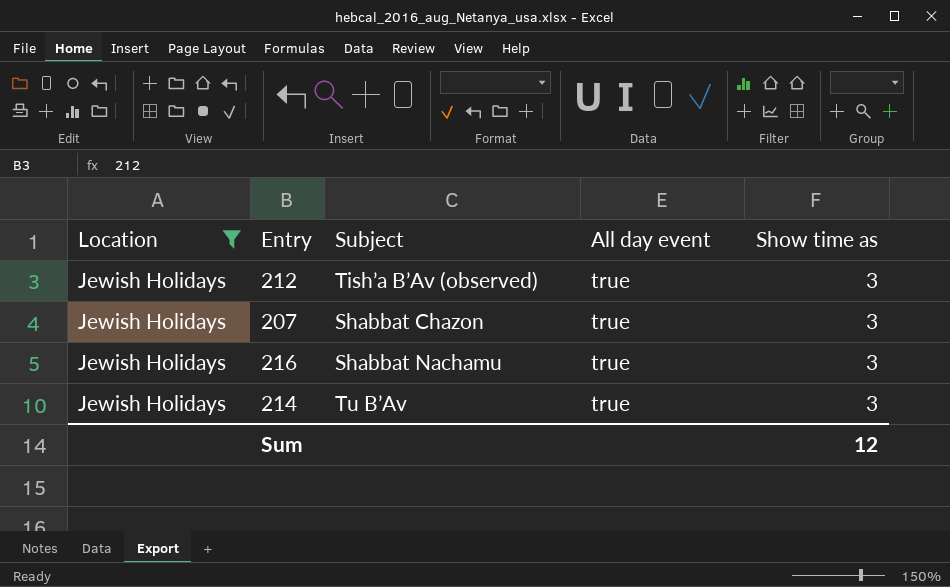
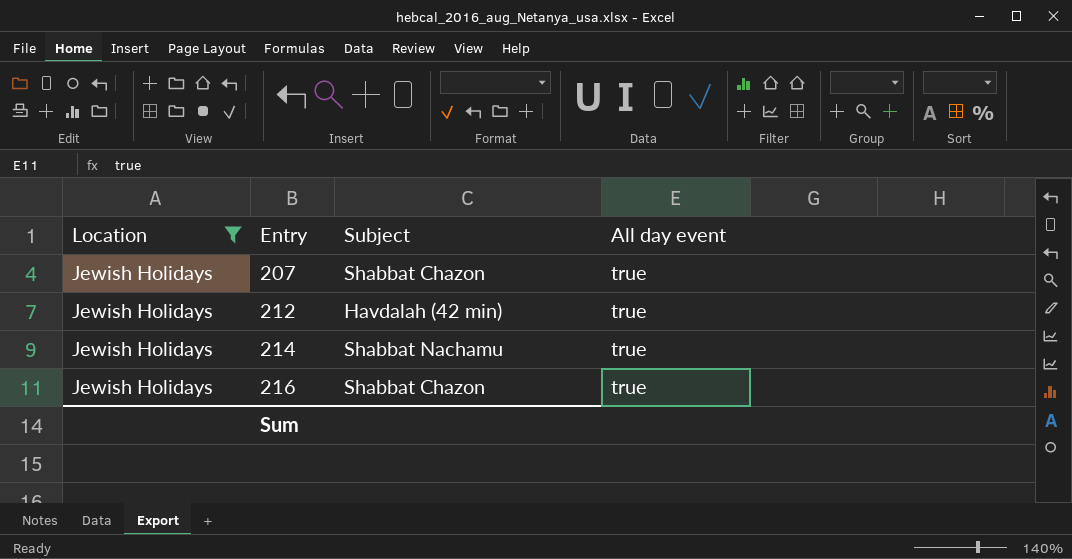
row order: none -> Entry ascending
column Show time as | position: 5 -> none
212 | Subject: Tish’a B’Av (observed) -> Havdalah (42 min)
214 | Subject: Tu B’Av -> Shabbat Nachamu
216 | Subject: Shabbat Nachamu -> Shabbat Chazon

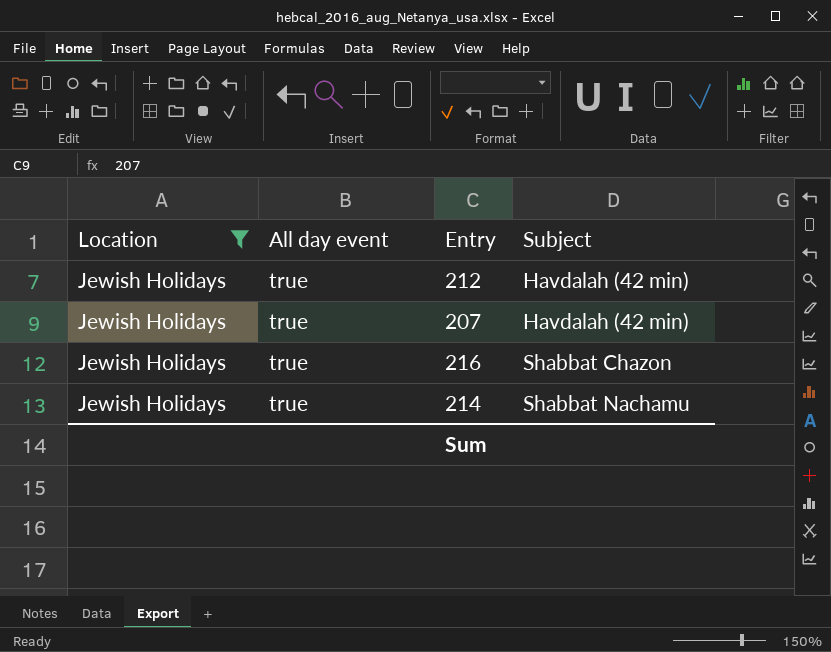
row order: Entry ascending -> Subject ascending
column All day event | position: 4 -> 2
207 | Subject: Shabbat Chazon -> Havdalah (42 min)

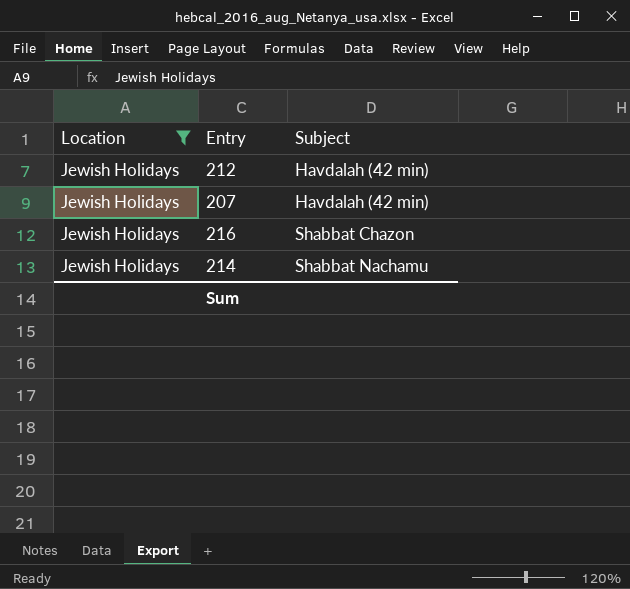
column All day event | position: 2 -> none

